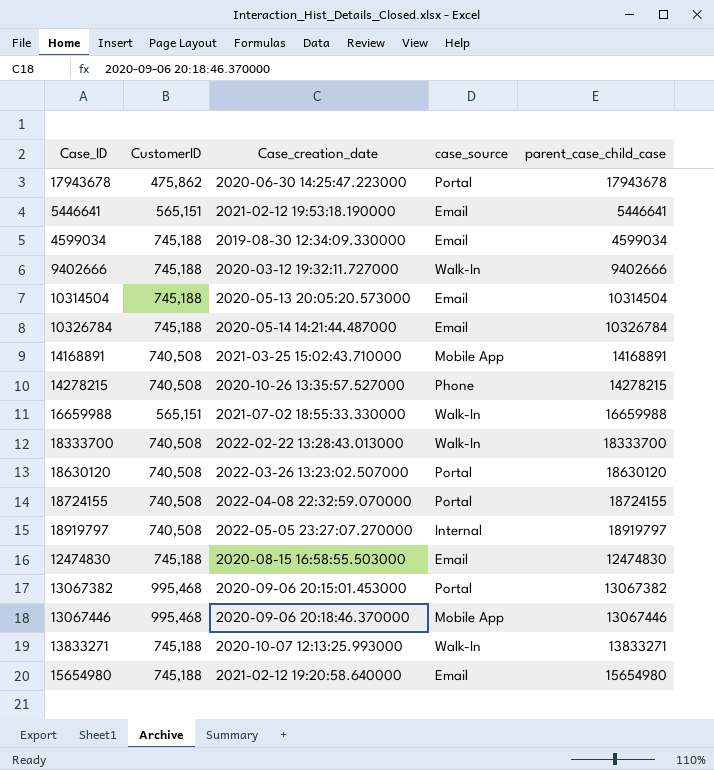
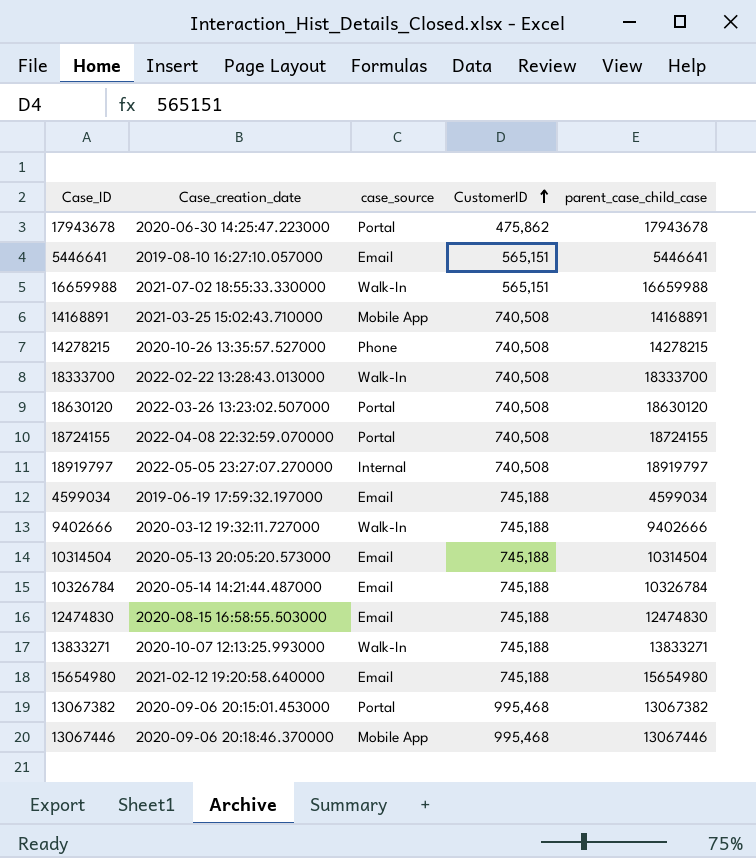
row order: none -> CustomerID ascending
column CustomerID | position: 2 -> 4
5446641 | Case_creation_date: 2021-02-12 19:53:18.190000 -> 2019-08-10 16:27:10.057000
4599034 | Case_creation_date: 2019-08-30 12:34:09.330000 -> 2019-06-19 17:59:32.197000

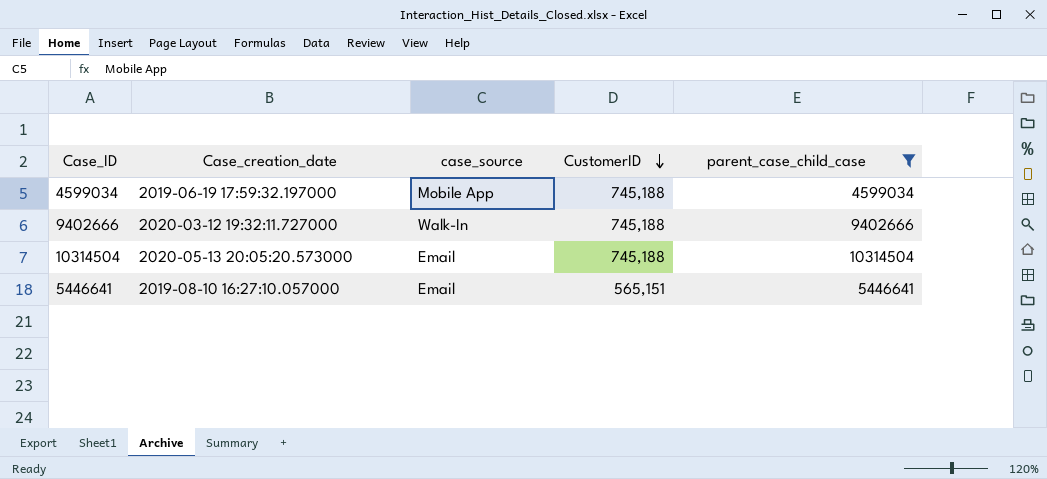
filter: none -> parent_case_child_case <= 10314504
row order: CustomerID ascending -> CustomerID descending
4599034 | case_source: Email -> Mobile App

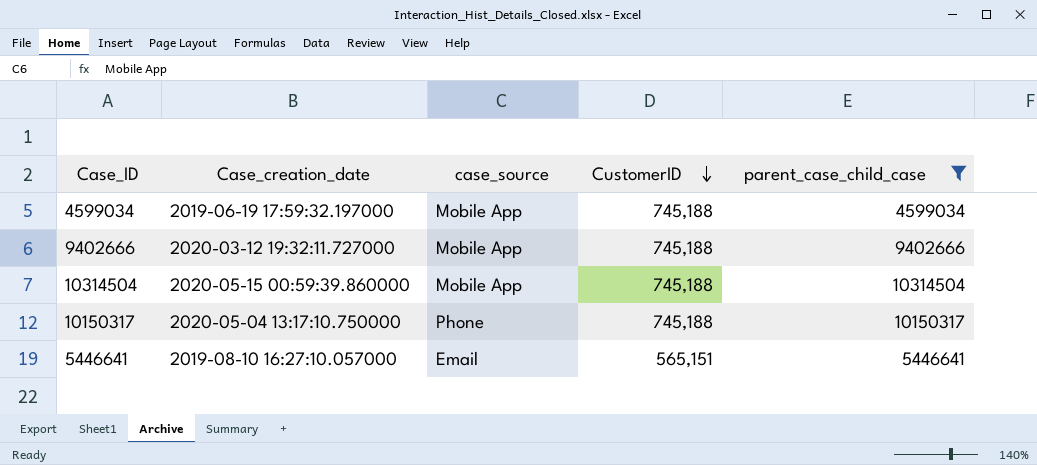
9402666 | case_source: Walk-In -> Mobile App
10314504 | Case_creation_date: 2020-05-13 20:05:20.573000 -> 2020-05-15 00:59:39.860000
10314504 | case_source: Email -> Mobile App
row 10150317: none -> 2020-05-04 13:17:10.750000 | Phone | 745,188 | 10150317

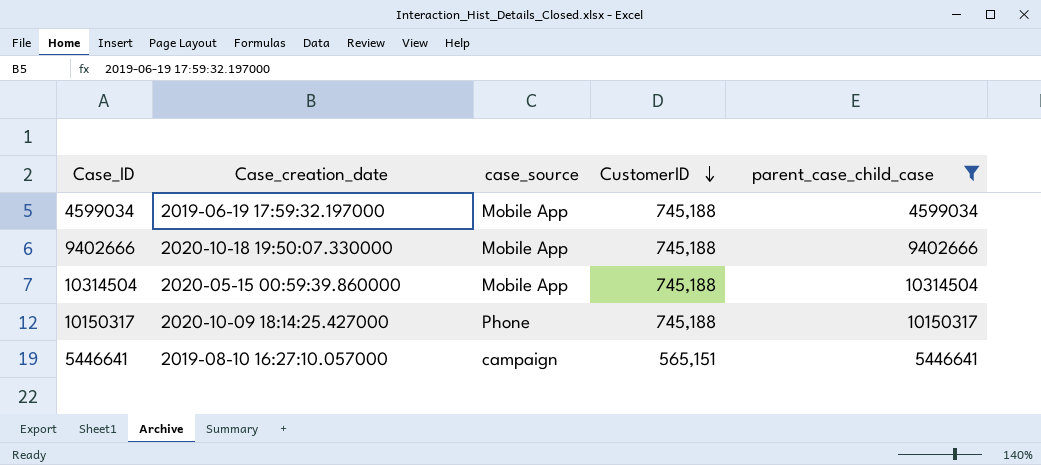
9402666 | Case_creation_date: 2020-03-12 19:32:11.727000 -> 2020-10-18 19:50:07.330000
10150317 | Case_creation_date: 2020-05-04 13:17:10.750000 -> 2020-10-09 18:14:25.427000
5446641 | case_source: Email -> campaign

